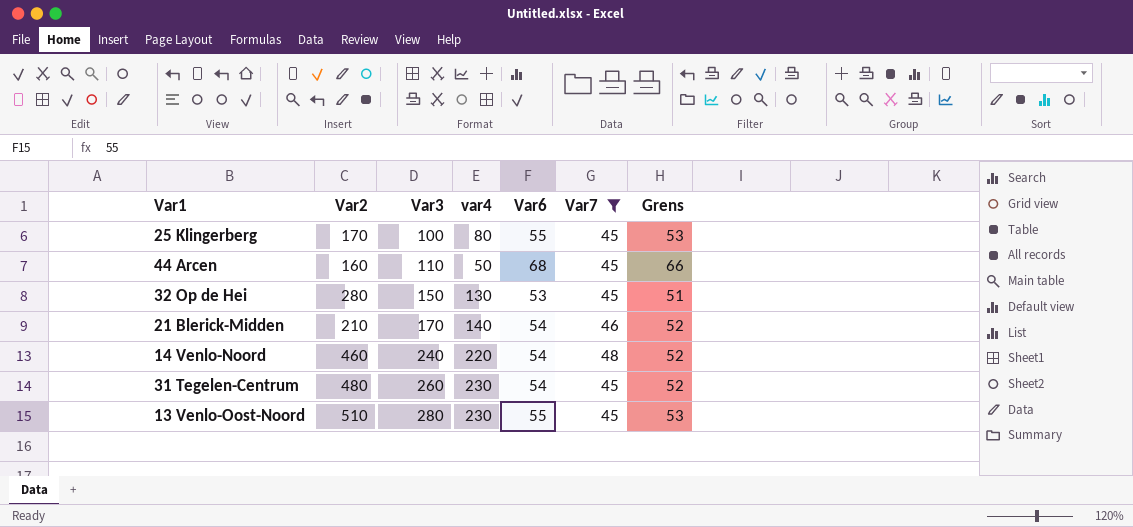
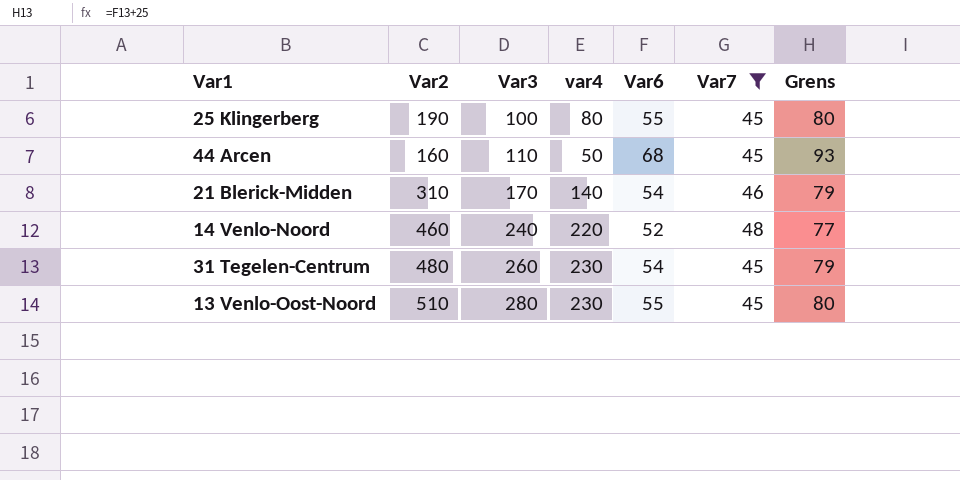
column Grens | formula: [Var6] - 2 -> [Var6] + 25
row 32 Op de Hei: 280 | 150 | 130 | 53 | 45 | 51 -> none
25 Klingerberg | Var2: 170 -> 190
21 Blerick-Midden | Var2: 210 -> 310
14 Venlo-Noord | Var6: 54 -> 52

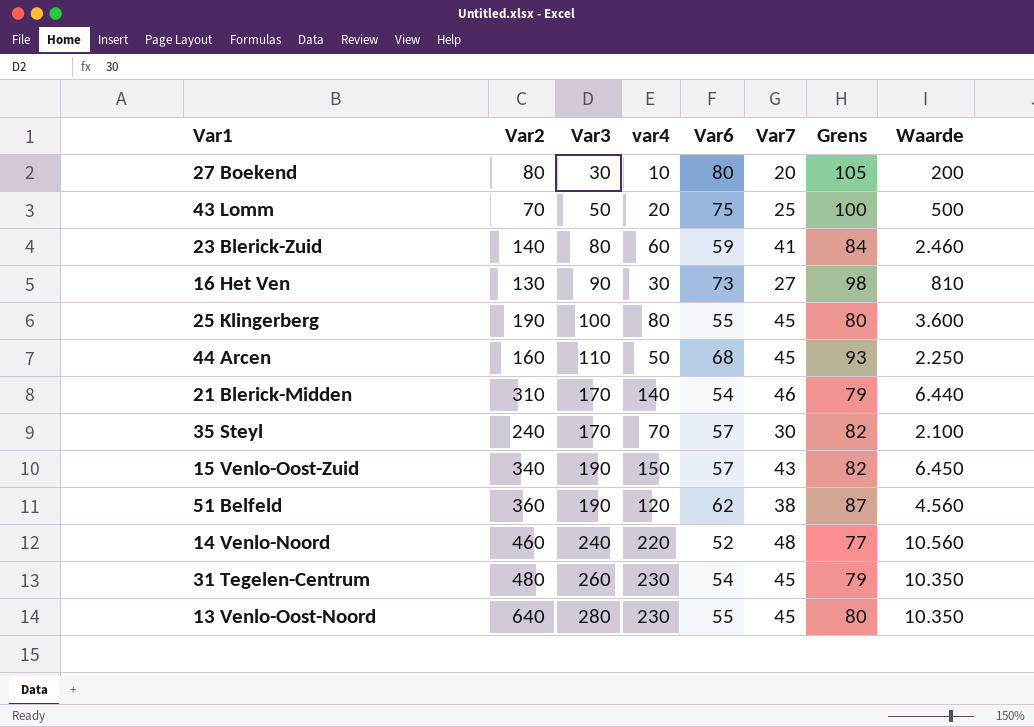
filter: Var7 >= 45 -> none
column Waarde | formula: none -> [var4] * [Var7]
13 Venlo-Oost-Noord | Var2: 510 -> 640

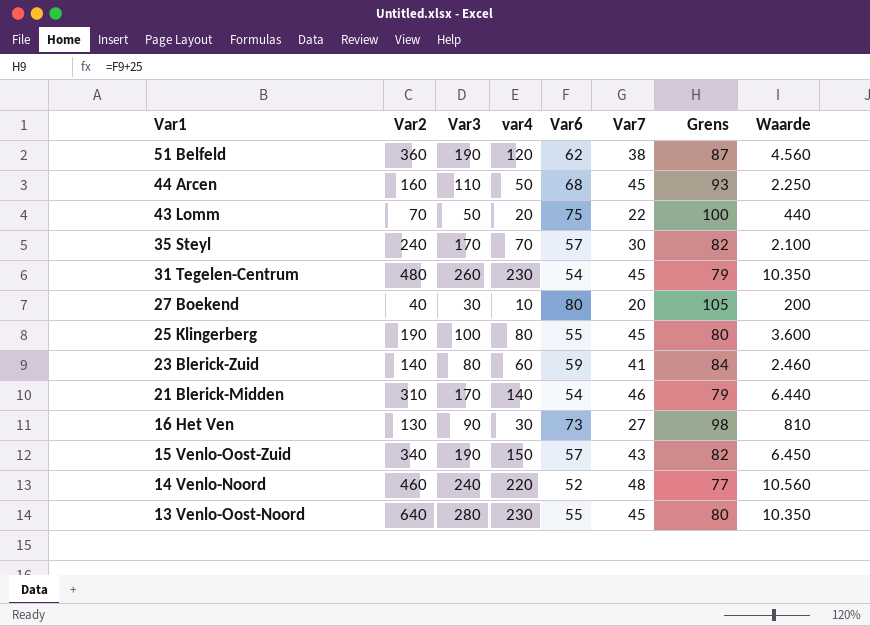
row order: Var3 ascending -> Var1 descending
43 Lomm | Var7: 25 -> 22
43 Lomm | Waarde: 500 -> 440
27 Boekend | Var2: 80 -> 40

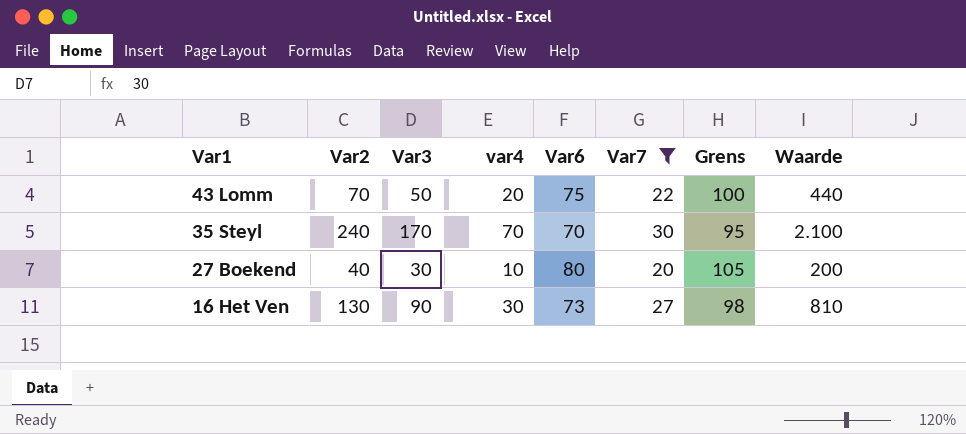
filter: none -> Var7 <= 30
35 Steyl | Var6: 57 -> 70
35 Steyl | Grens: 82 -> 95

